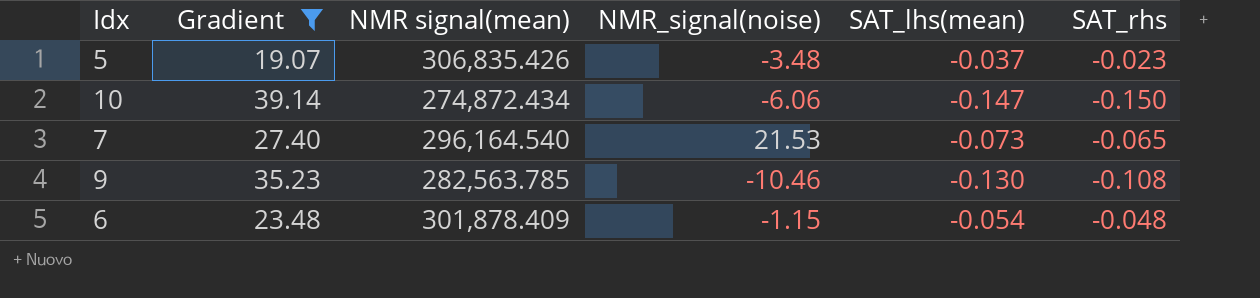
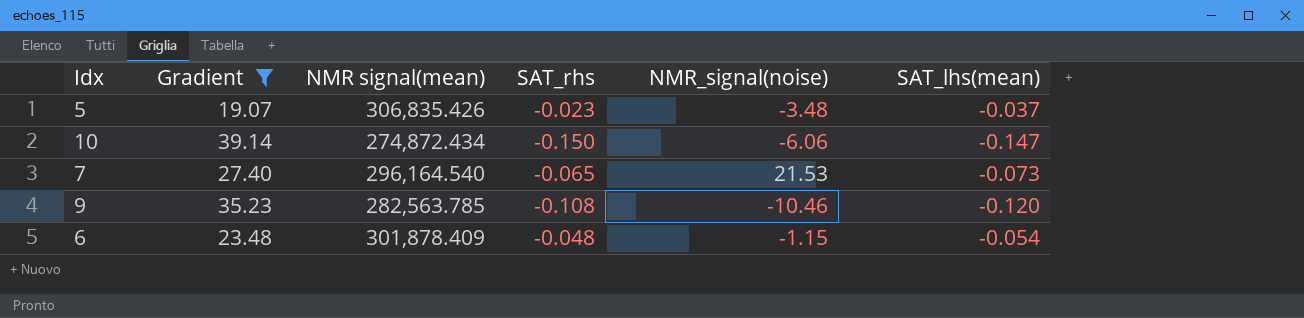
column SAT_rhs | position: 6 -> 4
9 | SAT_lhs(mean): -0.130 -> -0.120

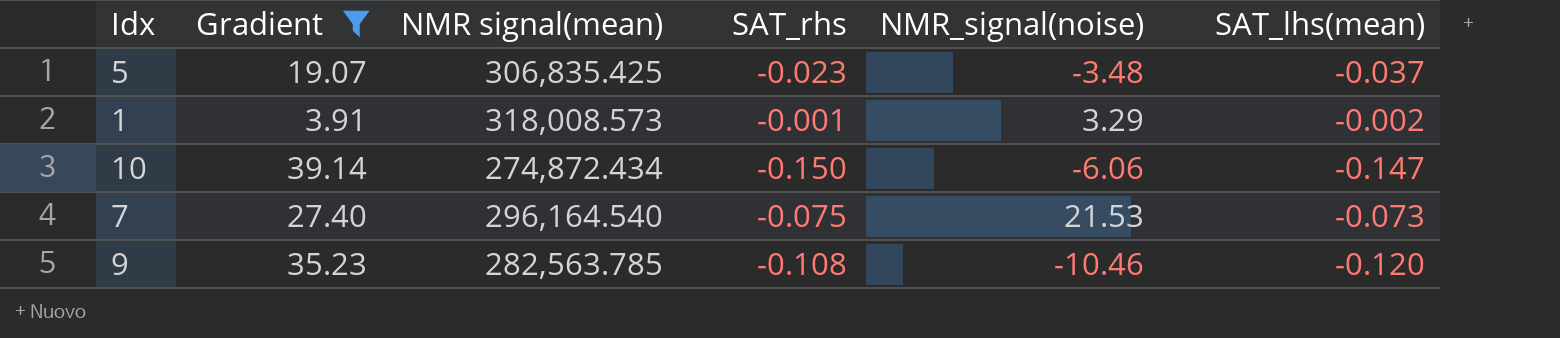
row 6: 23.48 | 301,878.409 | -0.048 | -1.15 | -0.054 -> none
5 | NMR signal(mean): 306,835.426 -> 306,835.425
row 1: none -> 3.91 | 318,008.573 | -0.001 | 3.29 | -0.002
7 | SAT_rhs: -0.065 -> -0.075

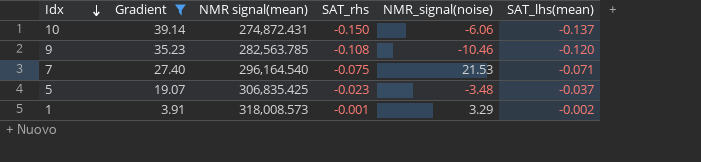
row order: none -> Idx descending
10 | NMR signal(mean): 274,872.434 -> 274,872.431
10 | SAT_lhs(mean): -0.147 -> -0.137
7 | SAT_lhs(mean): -0.073 -> -0.071

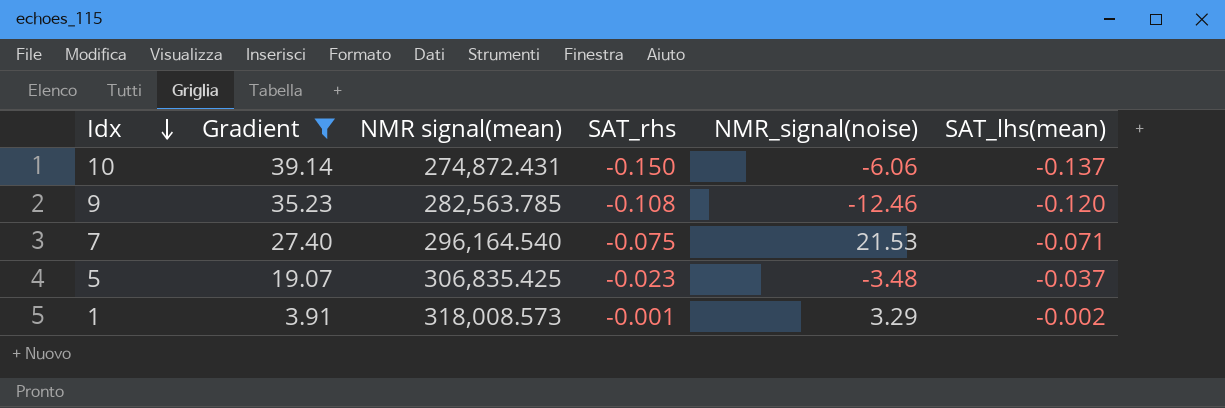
9 | NMR_signal(noise): -10.46 -> -12.46

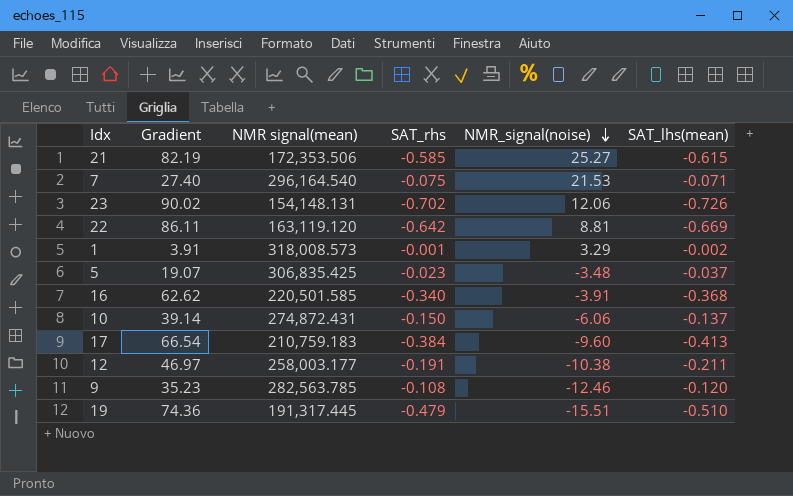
filter: Gradient <= 39.14 -> none
row order: Idx descending -> NMR_signal(noise) descending

